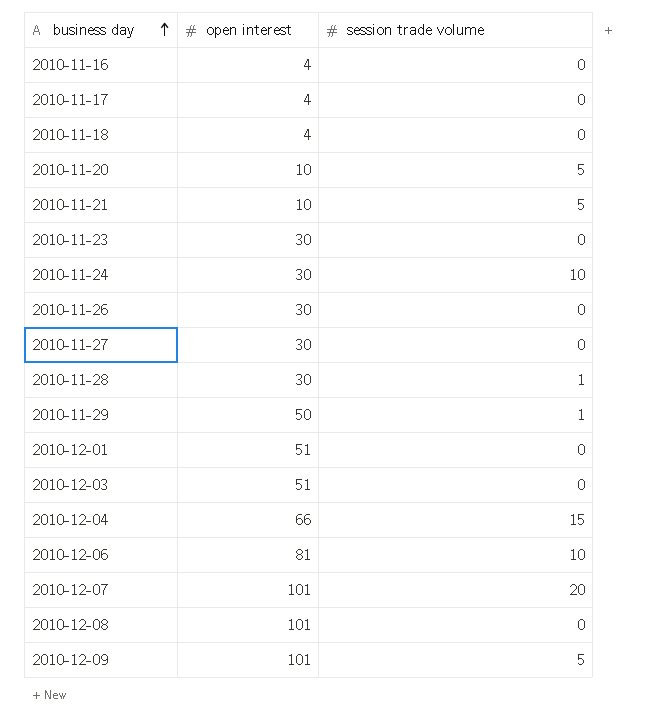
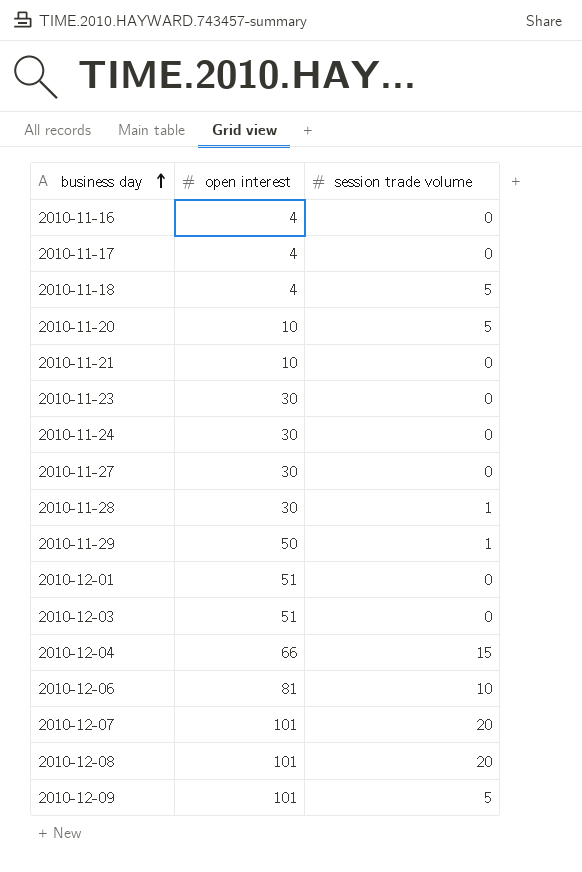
row 2010-11-26: 30 | 0 -> none
2010-11-18 | session trade volume: 0 -> 5
2010-11-21 | session trade volume: 5 -> 0
2010-11-24 | session trade volume: 10 -> 0
2010-12-08 | session trade volume: 0 -> 20

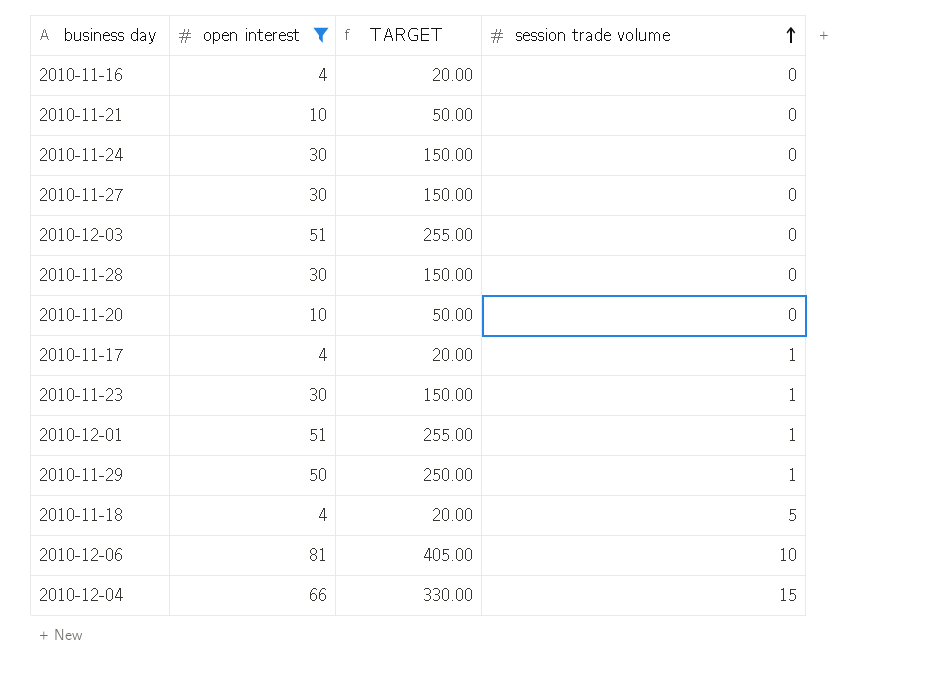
filter: none -> open interest != 101
row order: business day ascending -> session trade volume ascending
column TARGET | formula: none -> [open interest] * 5
2010-11-28 | session trade volume: 1 -> 0
2010-11-20 | session trade volume: 5 -> 0
2010-11-17 | session trade volume: 0 -> 1
2010-11-23 | session trade volume: 0 -> 1
2010-12-01 | session trade volume: 0 -> 1

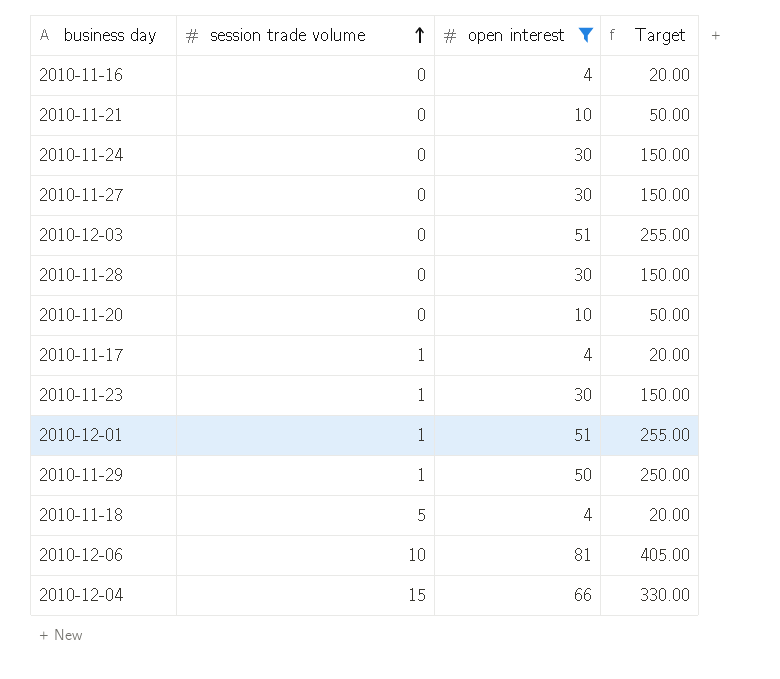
column session trade volume | position: 4 -> 2
column name: TARGET -> Target

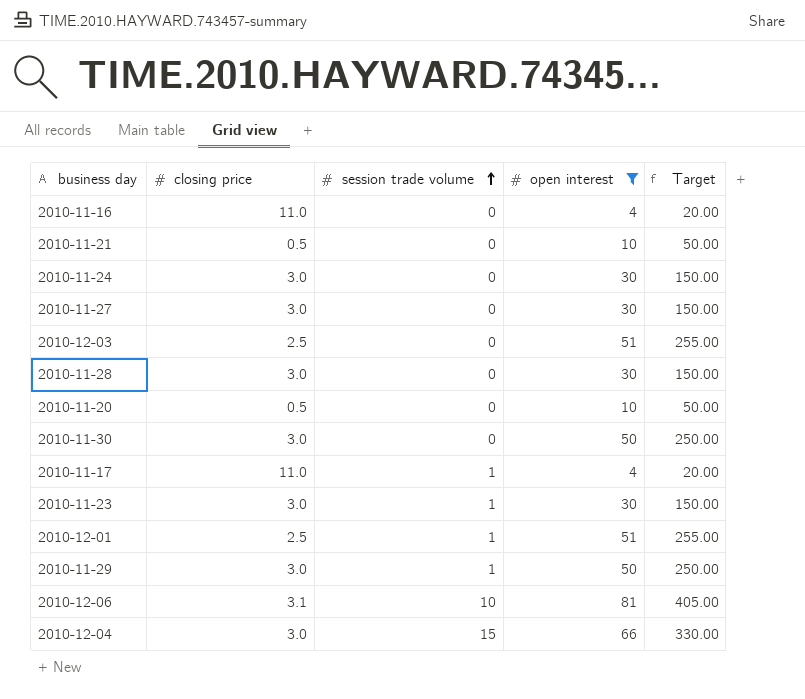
column closing price | position: none -> 2
row 2010-11-18: 5 | 4 | 20.00 -> none
row 2010-11-30: none -> 3.0 | 0 | 50 | 250.00

